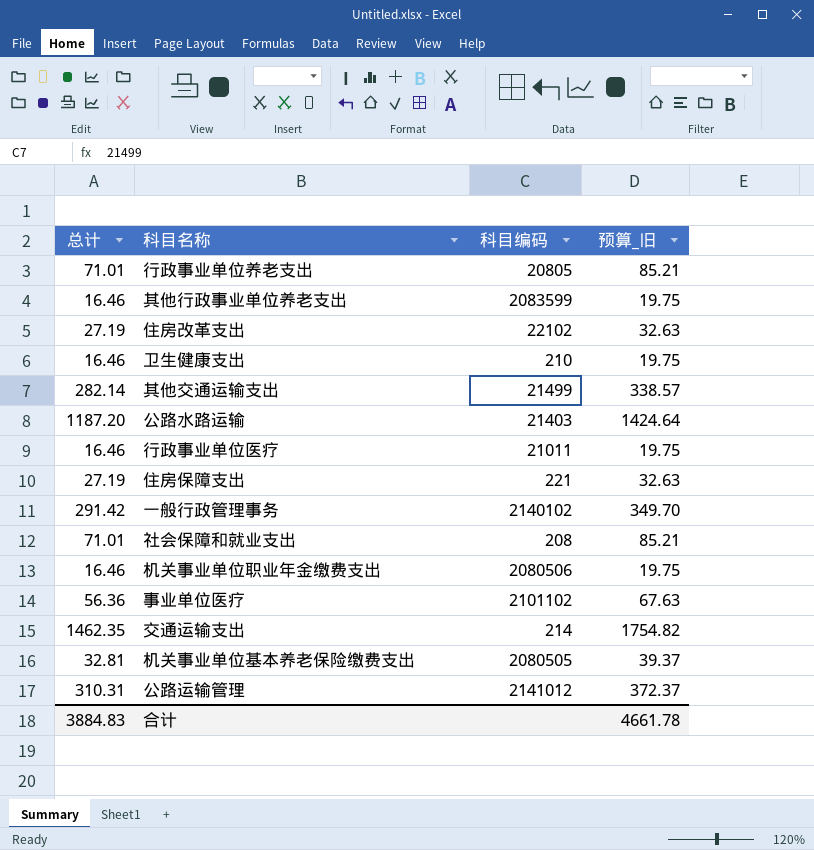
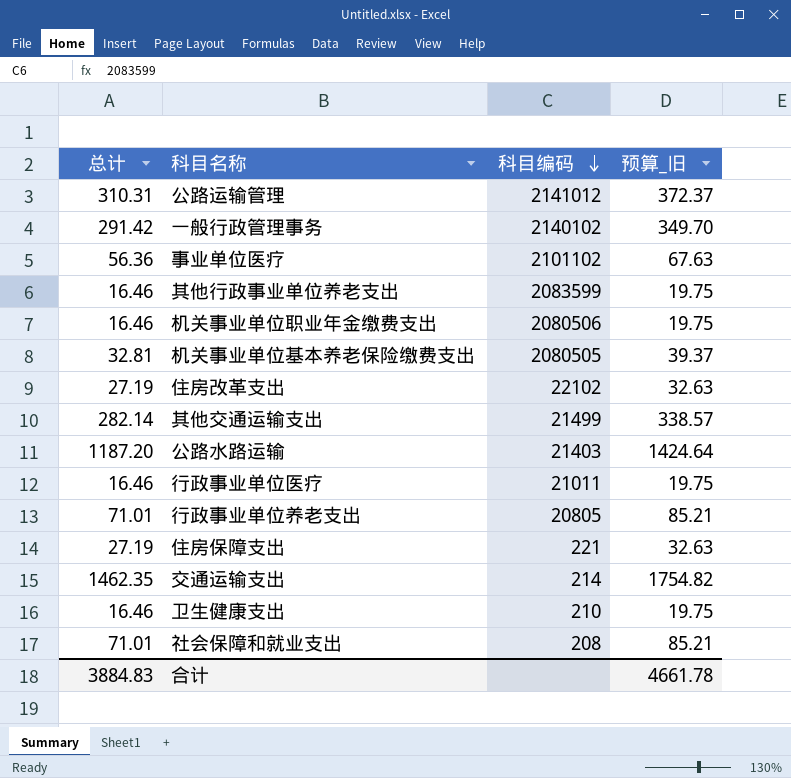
row order: none -> 科目编码 descending

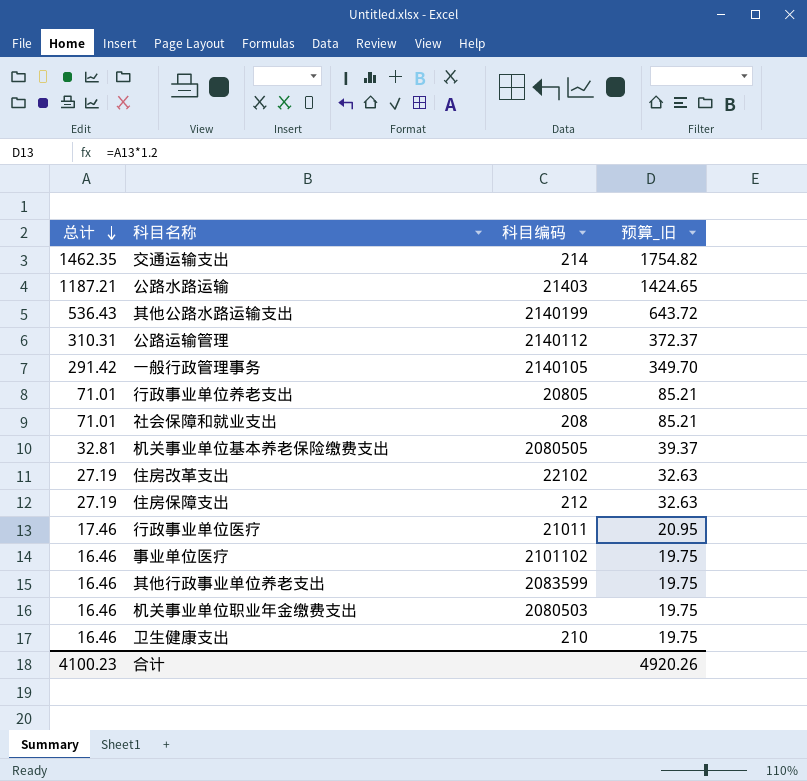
row order: 科目编码 descending -> 总计 descending
row 其他交通运输支出: 282.14 | 21499 | 338.57 -> none
公路水路运输 | 总计: 1187.20 -> 1187.21
公路水路运输 | 预算_旧: 1424.64 -> 1424.65
row 其他公路水路运输支出: none -> 536.43 | 2140199 | 643.72
公路运输管理 | 科目编码: 2141012 -> 2140112
一般行政管理事务 | 科目编码: 2140102 -> 2140105
住房保障支出 | 科目编码: 221 -> 212
行政事业单位医疗 | 总计: 16.46 -> 17.46
行政事业单位医疗 | 预算_旧: 19.75 -> 20.95
事业单位医疗 | 总计: 56.36 -> 16.46
事业单位医疗 | 预算_旧: 67.63 -> 19.75
机关事业单位职业年金缴费支出 | 科目编码: 2080506 -> 2080503
合计 | 总计: 3884.83 -> 4100.23
合计 | 预算_旧: 4661.78 -> 4920.26

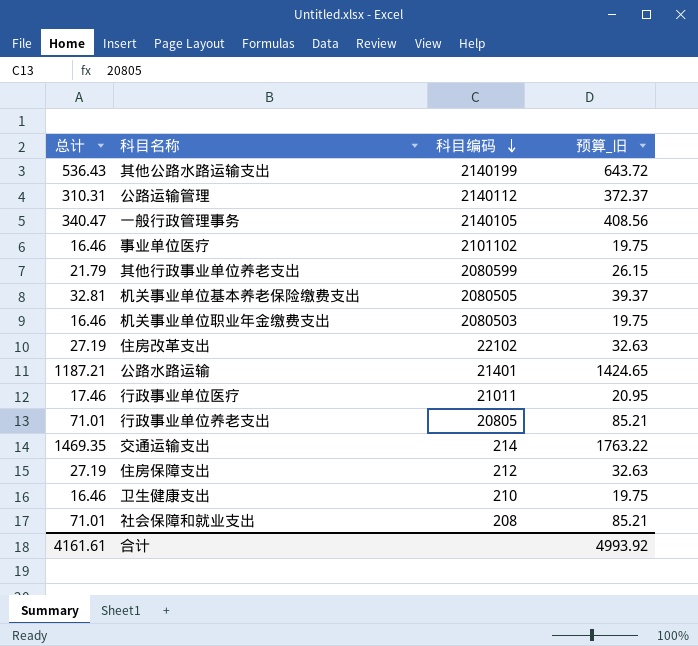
row order: 总计 descending -> 科目编码 descending
一般行政管理事务 | 总计: 291.42 -> 340.47
一般行政管理事务 | 预算_旧: 349.70 -> 408.56
其他行政事业单位养老支出 | 总计: 16.46 -> 21.79
其他行政事业单位养老支出 | 科目编码: 2083599 -> 2080599
其他行政事业单位养老支出 | 预算_旧: 19.75 -> 26.15
公路水路运输 | 科目编码: 21403 -> 21401
交通运输支出 | 总计: 1462.35 -> 1469.35
交通运输支出 | 预算_旧: 1754.82 -> 1763.22
合计 | 总计: 4100.23 -> 4161.61
合计 | 预算_旧: 4920.26 -> 4993.92

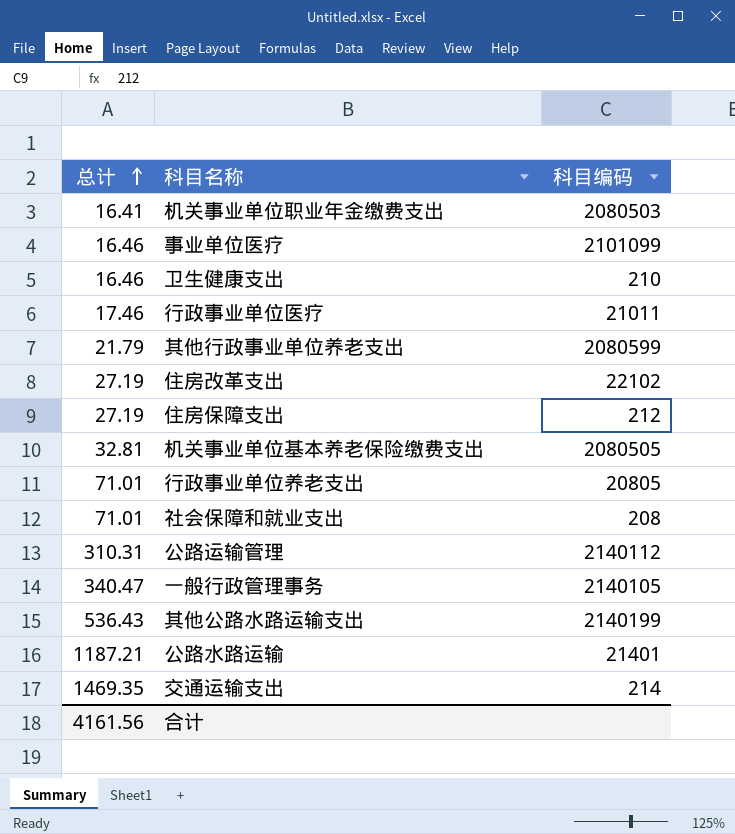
row order: 科目编码 descending -> 总计 ascending
column 预算_旧 | formula: [总计] * 1.2 -> none
机关事业单位职业年金缴费支出 | 总计: 16.46 -> 16.41
事业单位医疗 | 科目编码: 2101102 -> 2101099
合计 | 总计: 4161.61 -> 4161.56

